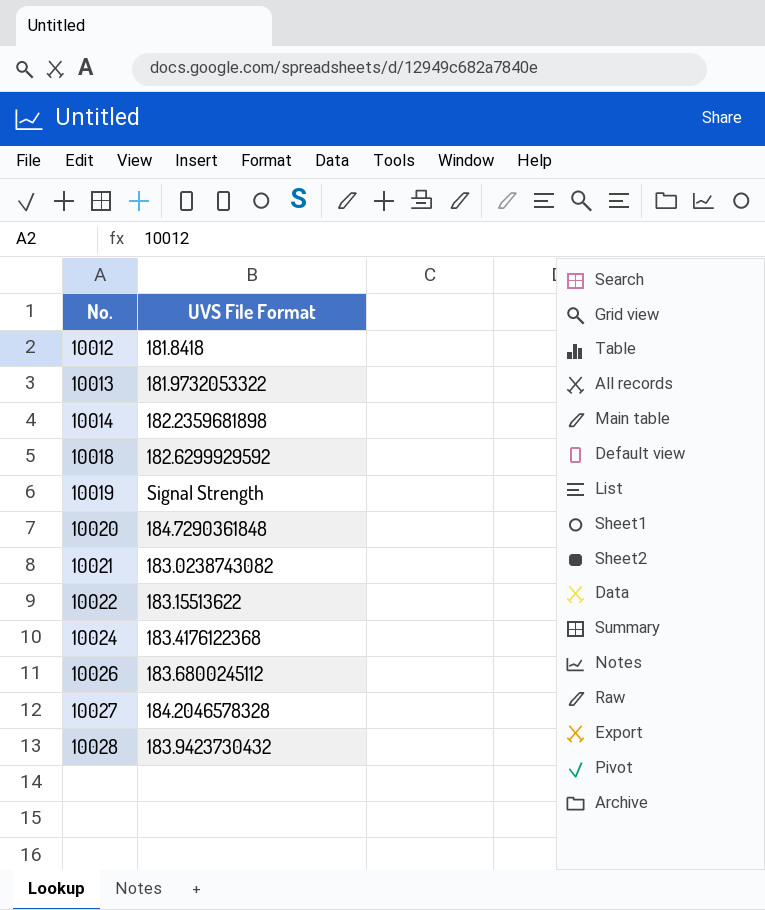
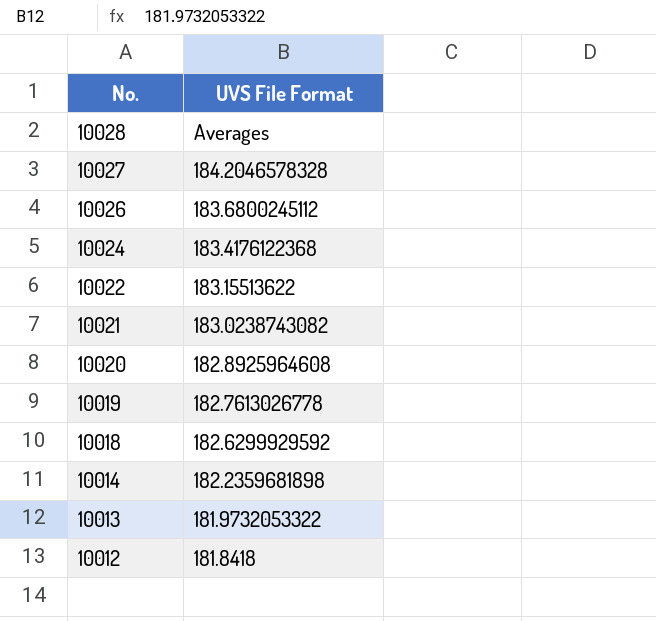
row order: No. ascending -> No. descending
10028 | UVS File Format: 183.9423730432 -> Averages
10020 | UVS File Format: 184.7290361848 -> 182.8925964608
10019 | UVS File Format: Signal Strength -> 182.7613026778

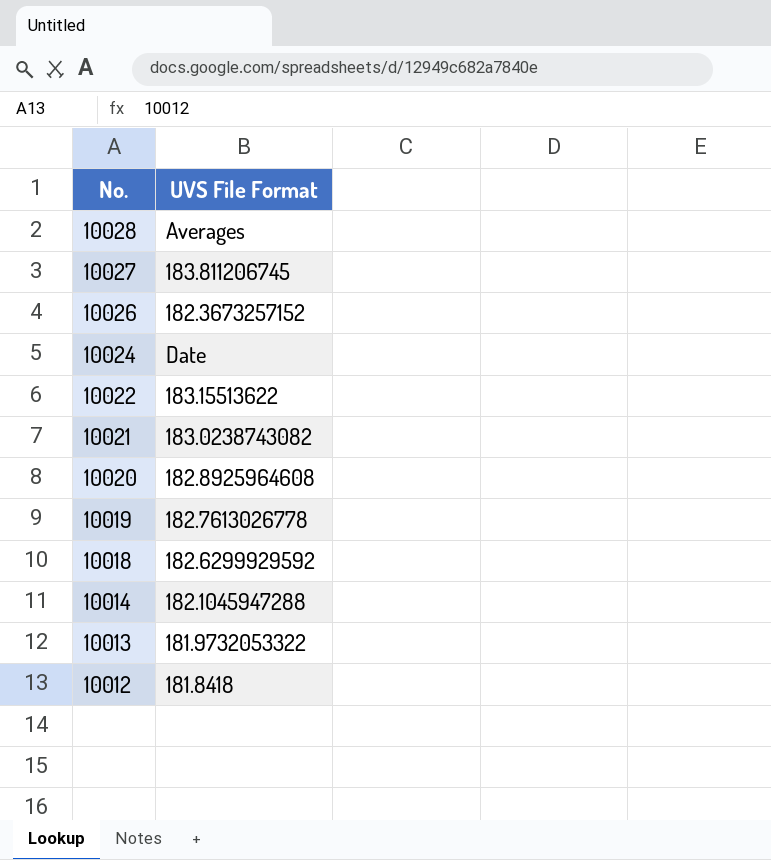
10027 | UVS File Format: 184.2046578328 -> 183.811206745
10026 | UVS File Format: 183.6800245112 -> 182.3673257152
10024 | UVS File Format: 183.4176122368 -> Date
10014 | UVS File Format: 182.2359681898 -> 182.1045947288

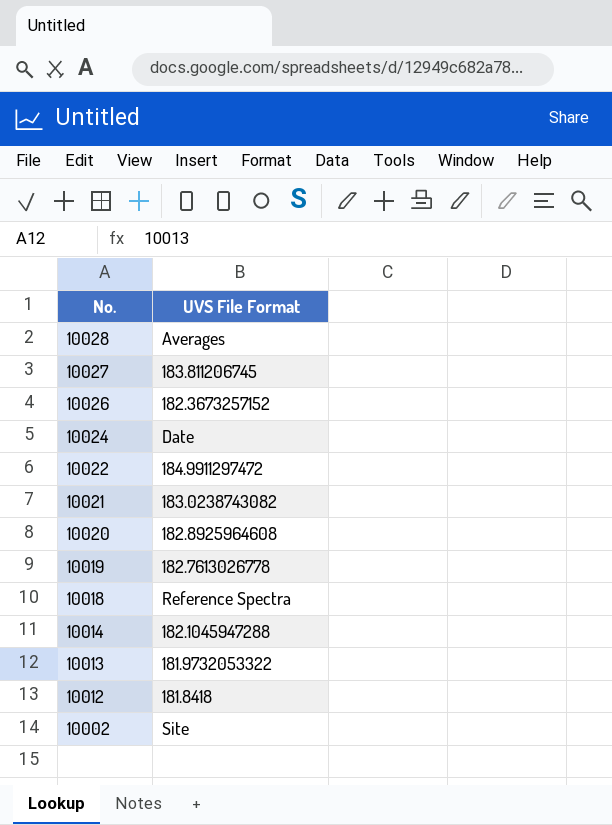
10022 | UVS File Format: 183.15513622 -> 184.9911297472
10018 | UVS File Format: 182.6299929592 -> Reference Spectra
row 10002: none -> Site

